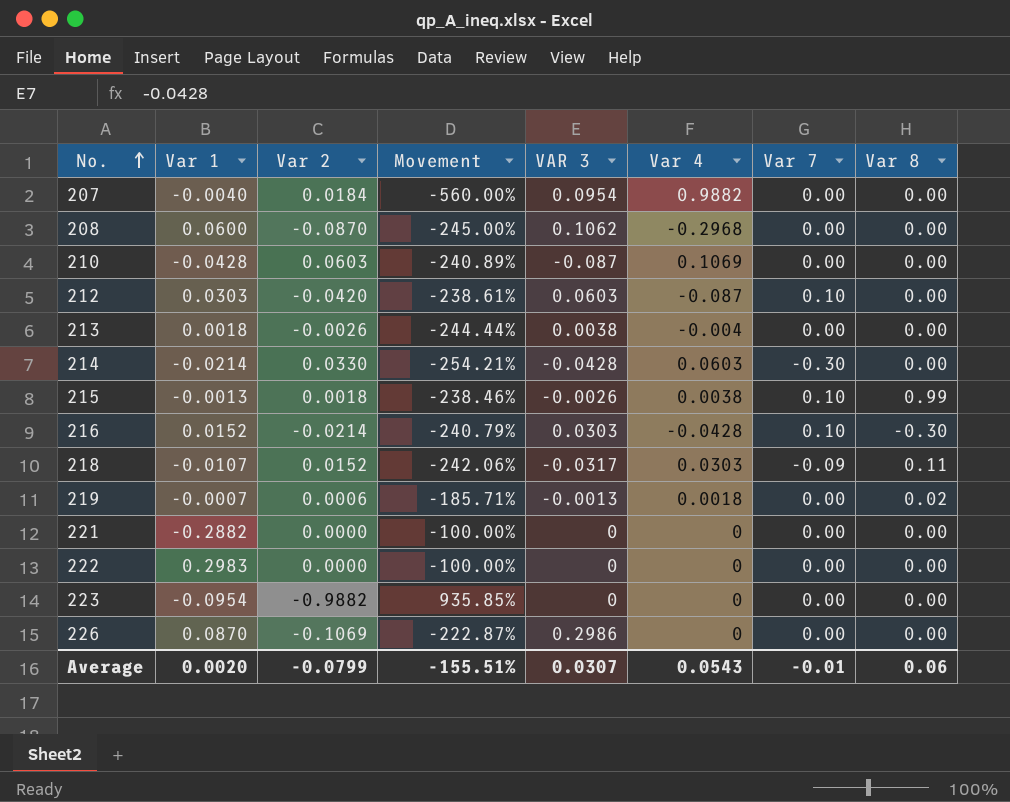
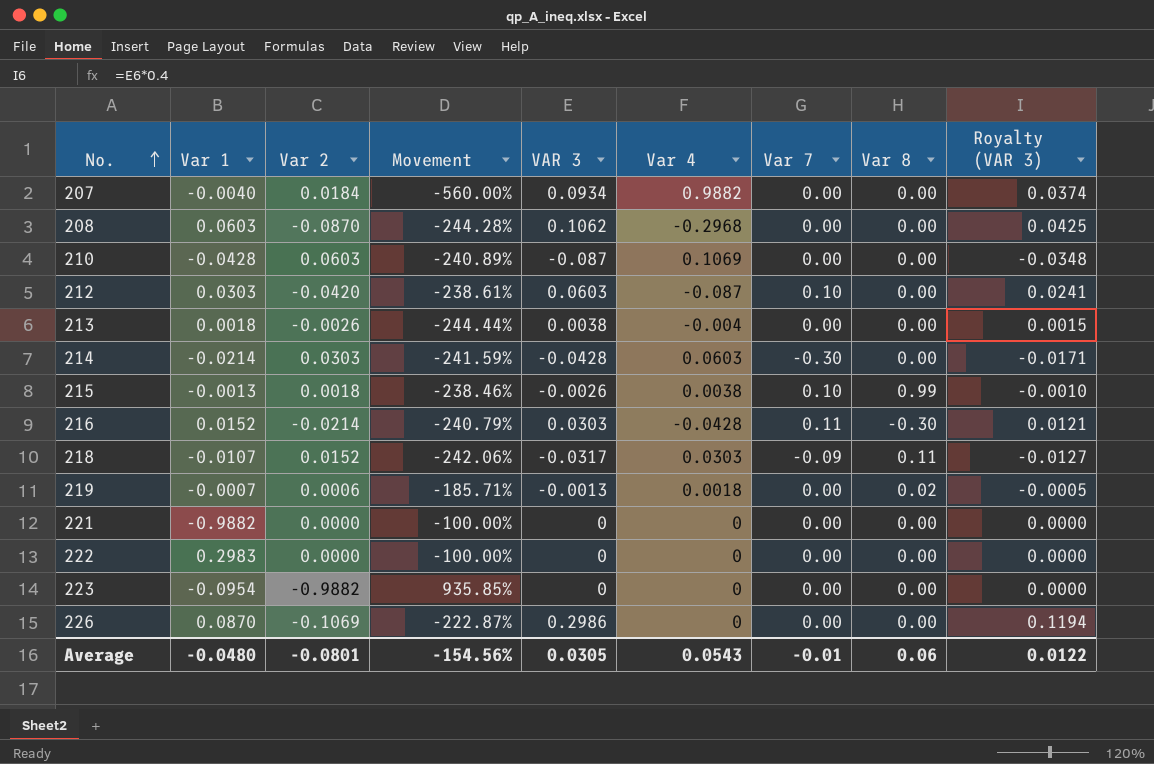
column Royalty (VAR 3) | formula: none -> [VAR 3] * 0.4
207 | VAR 3: 0.0954 -> 0.0934
208 | Var 1: 0.0600 -> 0.0603
208 | Movement: -245.00% -> -244.28%
214 | Var 2: 0.0330 -> 0.0303
214 | Movement: -254.21% -> -241.59%
216 | Var 7: 0.10 -> 0.11
221 | Var 1: -0.2882 -> -0.9882
Average | Var 1: 0.0020 -> -0.0480
Average | Var 2: -0.0799 -> -0.0801
Average | Movement: -155.51% -> -154.56%
Average | VAR 3: 0.0307 -> 0.0305

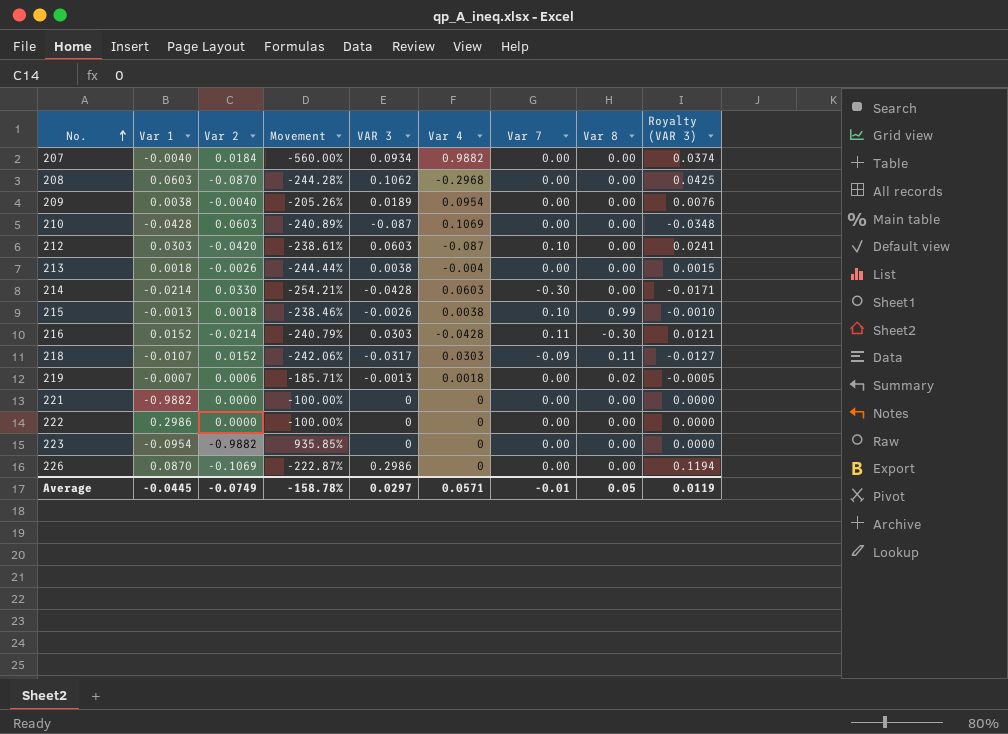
row 209: none -> 0.0038 | -0.0040 | -205.26% | 0.0189 | 0.0954 | 0.00 | 0.00 | 0.0076
214 | Var 2: 0.0303 -> 0.0330
214 | Movement: -241.59% -> -254.21%
222 | Var 1: 0.2983 -> 0.2986
Average | Var 1: -0.0480 -> -0.0445
Average | Var 2: -0.0801 -> -0.0749
Average | Movement: -154.56% -> -158.78%
Average | VAR 3: 0.0305 -> 0.0297
Average | Var 4: 0.0543 -> 0.0571
Average | Var 8: 0.06 -> 0.05
Average | Royalty (VAR 3): 0.0122 -> 0.0119

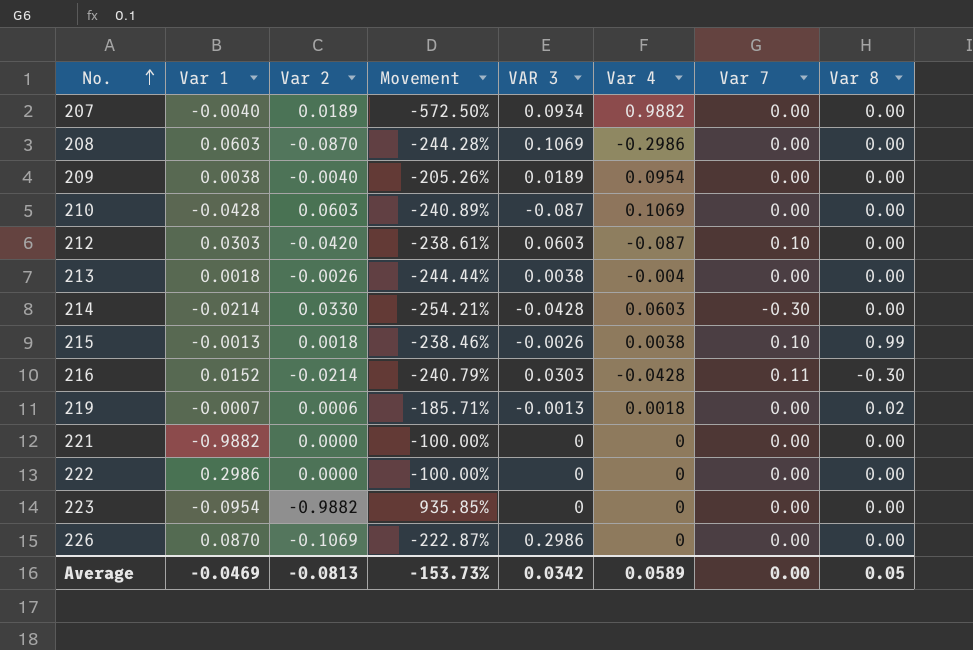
column Royalty (VAR 3) | formula: [VAR 3] * 0.4 -> none
row 218: -0.0107 | 0.0152 | -242.06% | -0.0317 | 0.0303 | -0.09 | 0.11 | -0.0127 -> none
207 | Var 2: 0.0184 -> 0.0189
207 | Movement: -560.00% -> -572.50%
208 | VAR 3: 0.1062 -> 0.1069
208 | Var 4: -0.2968 -> -0.2986
Average | Var 1: -0.0445 -> -0.0469
Average | Var 2: -0.0749 -> -0.0813
Average | Movement: -158.78% -> -153.73%
Average | VAR 3: 0.0297 -> 0.0342
Average | Var 4: 0.0571 -> 0.0589
Average | Var 7: -0.01 -> 0.00

